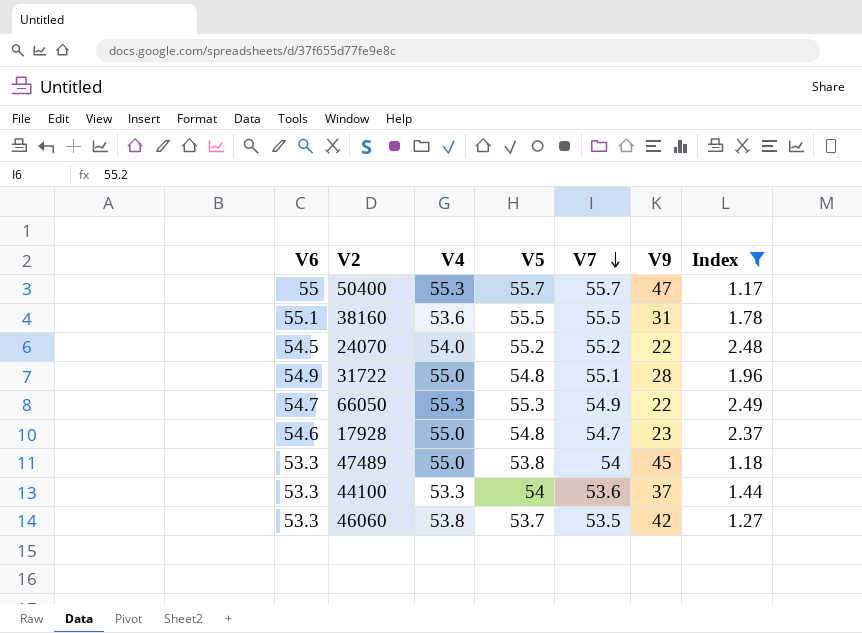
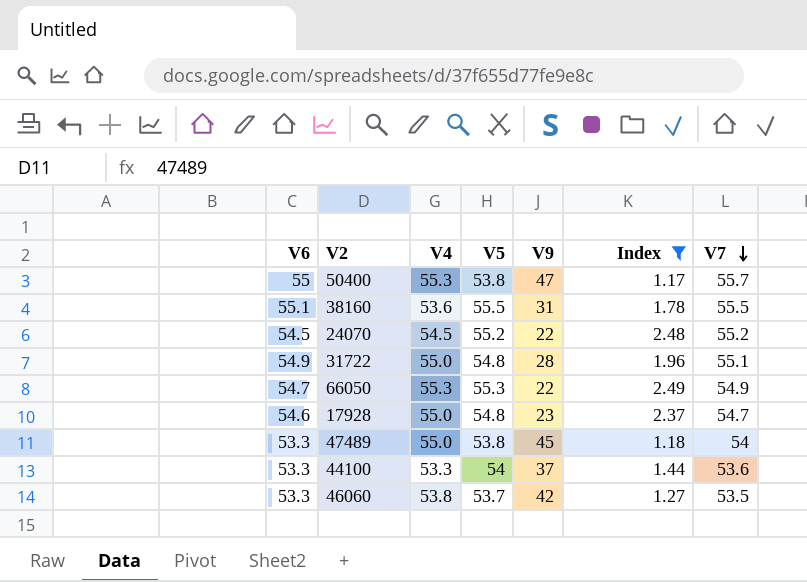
column V7 | position: 5 -> 7
50400 | V5: 55.7 -> 53.8
24070 | V4: 54.0 -> 54.5

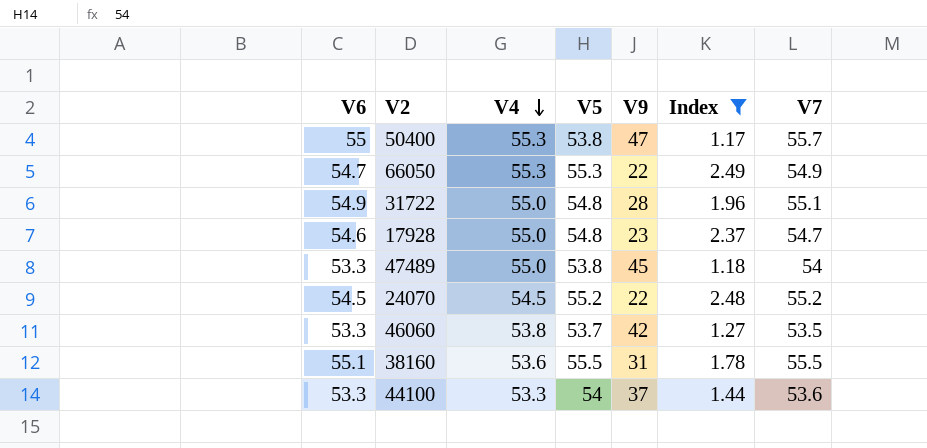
row order: V7 descending -> V4 descending

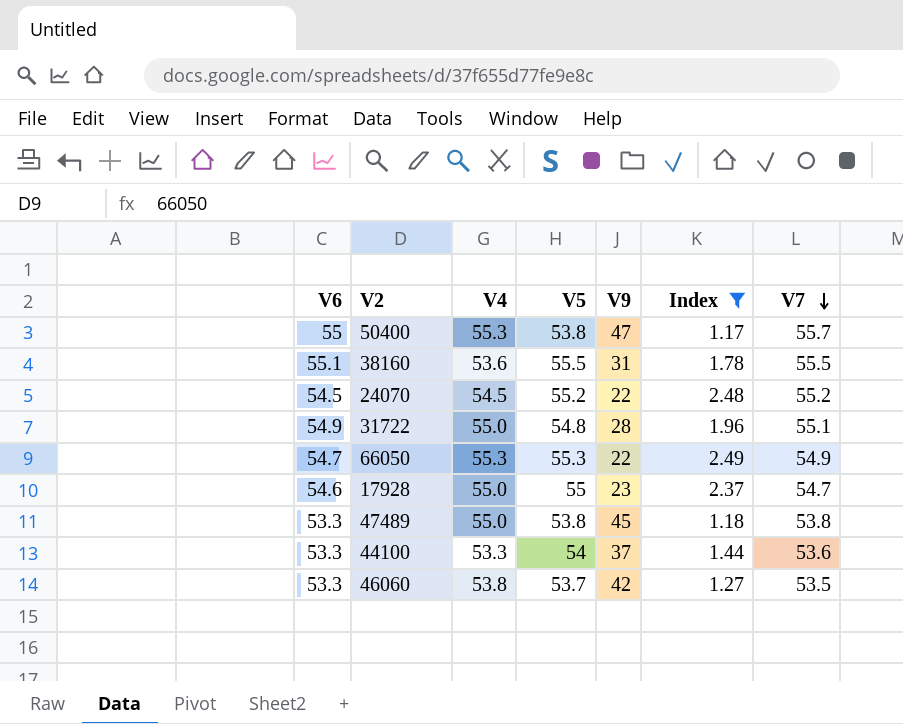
row order: V4 descending -> V7 descending
17928 | V5: 54.8 -> 55
47489 | V7: 54 -> 53.8

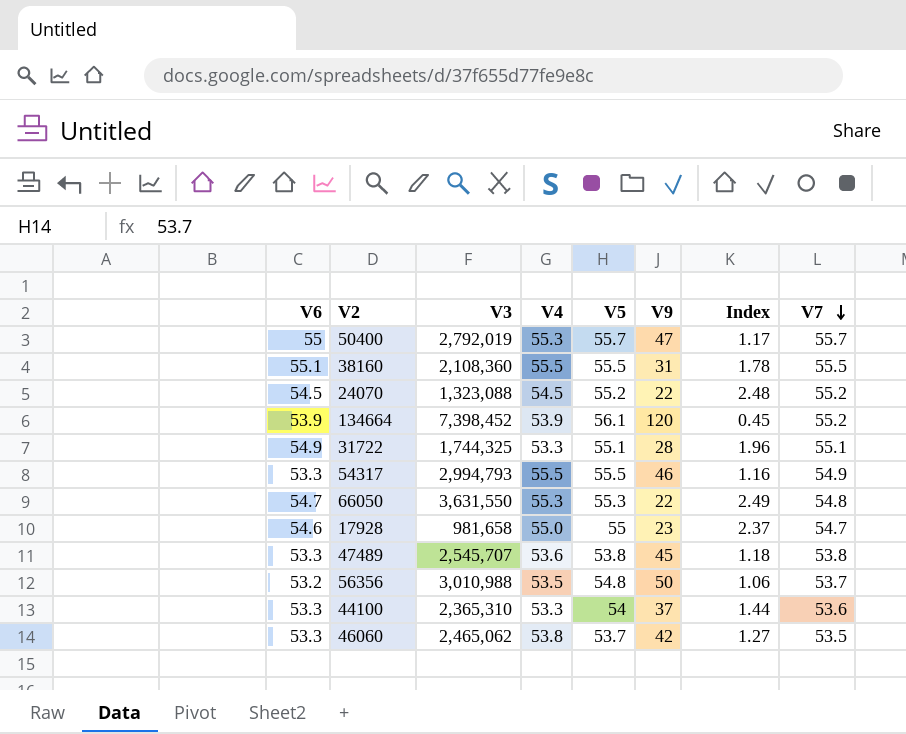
filter: Index >= 1.17 -> none
column V3 | position: none -> 3
50400 | V5: 53.8 -> 55.7
38160 | V4: 53.6 -> 55.5
31722 | V4: 55.0 -> 53.3
31722 | V5: 54.8 -> 55.1
66050 | V7: 54.9 -> 54.8
47489 | V4: 55.0 -> 53.6

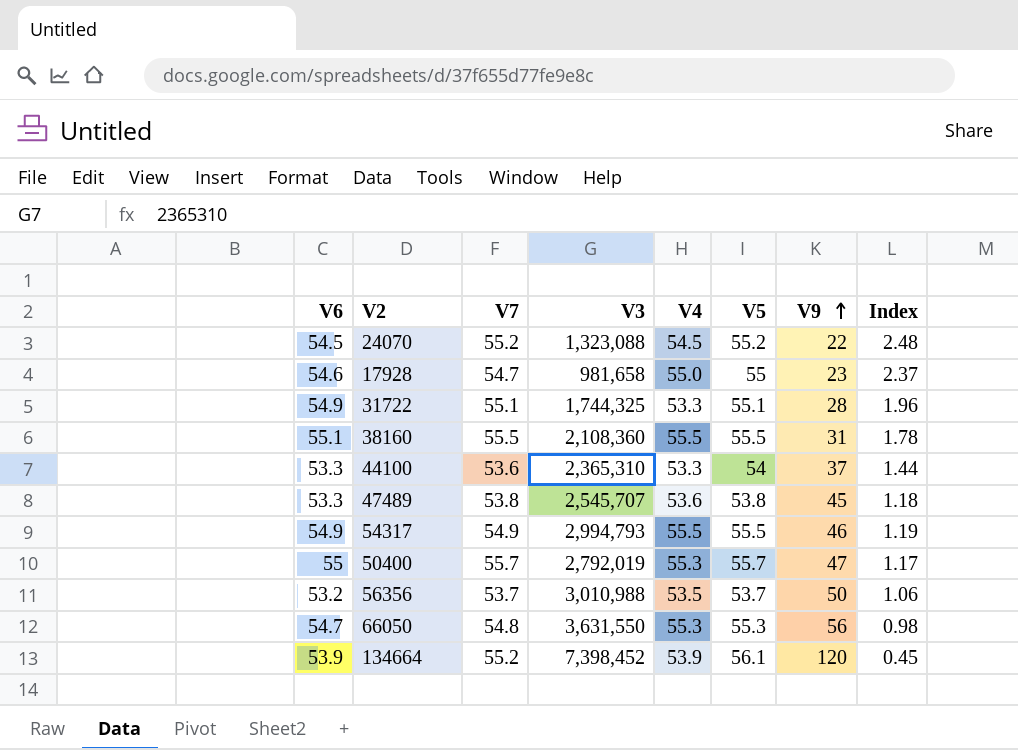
row order: V7 descending -> V9 ascending
column V7 | position: 8 -> 3
row 46060: 53.3 | 2,465,062 | 53.8 | 53.7 | 42 | 1.27 | 53.5 -> none
54317 | V6: 53.3 -> 54.9
54317 | Index: 1.16 -> 1.19
56356 | V5: 54.8 -> 53.7
66050 | V9: 22 -> 56
66050 | Index: 2.49 -> 0.98

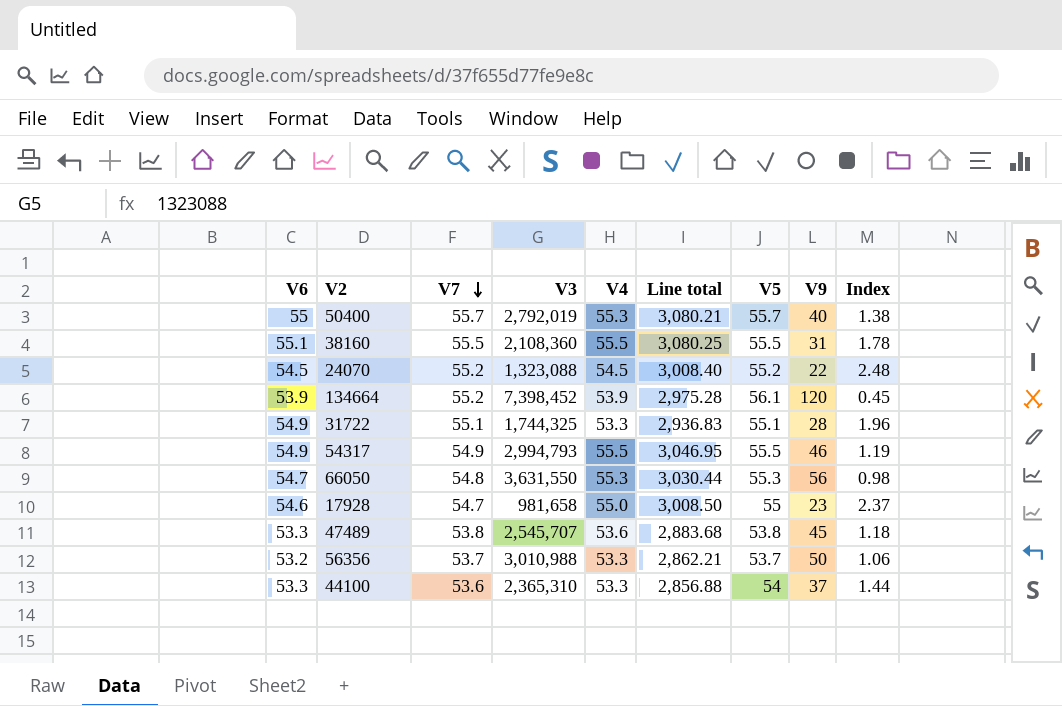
row order: V9 ascending -> V7 descending
column Line total | formula: none -> [V7] * [V4]
50400 | V9: 47 -> 40
50400 | Index: 1.17 -> 1.38
56356 | V4: 53.5 -> 53.3

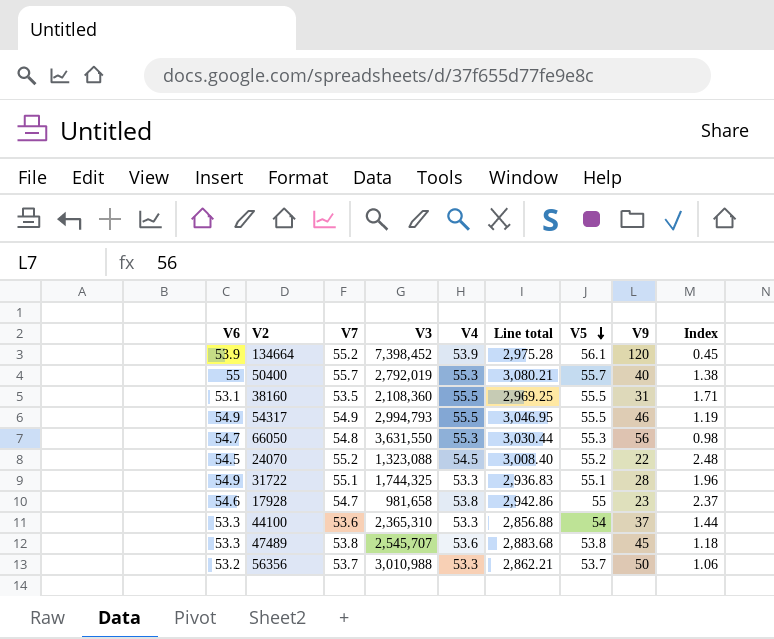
row order: V7 descending -> V5 descending
38160 | V6: 55.1 -> 53.1
38160 | V7: 55.5 -> 53.5
38160 | Line total: 3,080.25 -> 2,969.25
38160 | Index: 1.78 -> 1.71
17928 | V4: 55.0 -> 53.8
17928 | Line total: 3,008.50 -> 2,942.86

